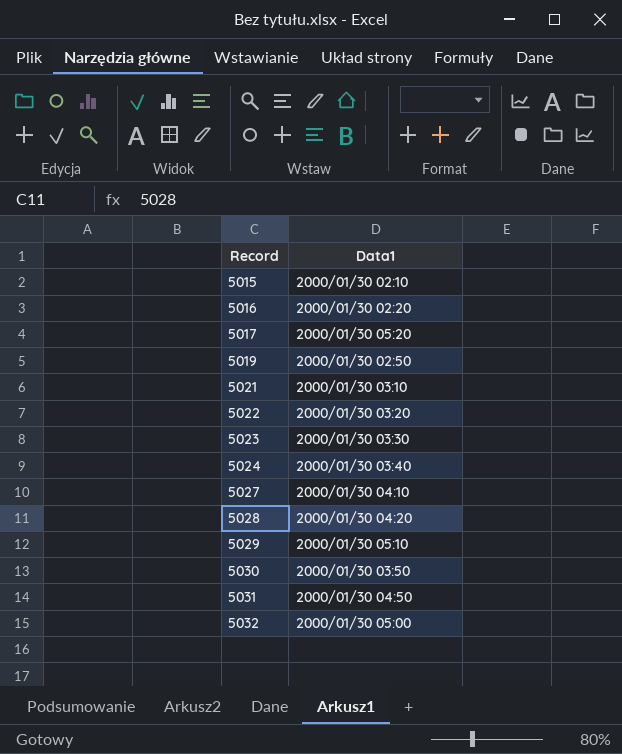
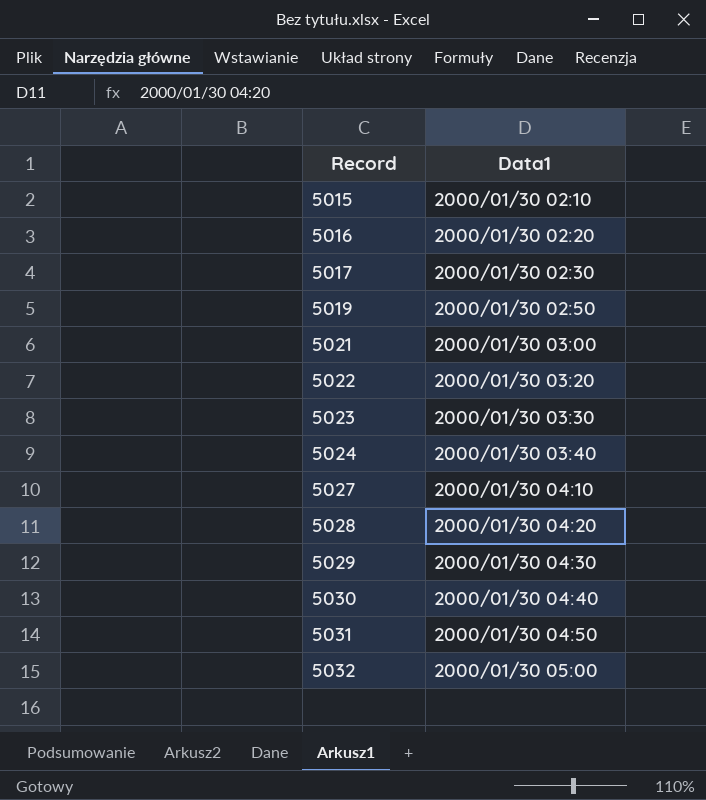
5017 | Data1: 2000/01/30 05:20 -> 2000/01/30 02:30
5021 | Data1: 2000/01/30 03:10 -> 2000/01/30 03:00
5029 | Data1: 2000/01/30 05:10 -> 2000/01/30 04:30
5030 | Data1: 2000/01/30 03:50 -> 2000/01/30 04:40

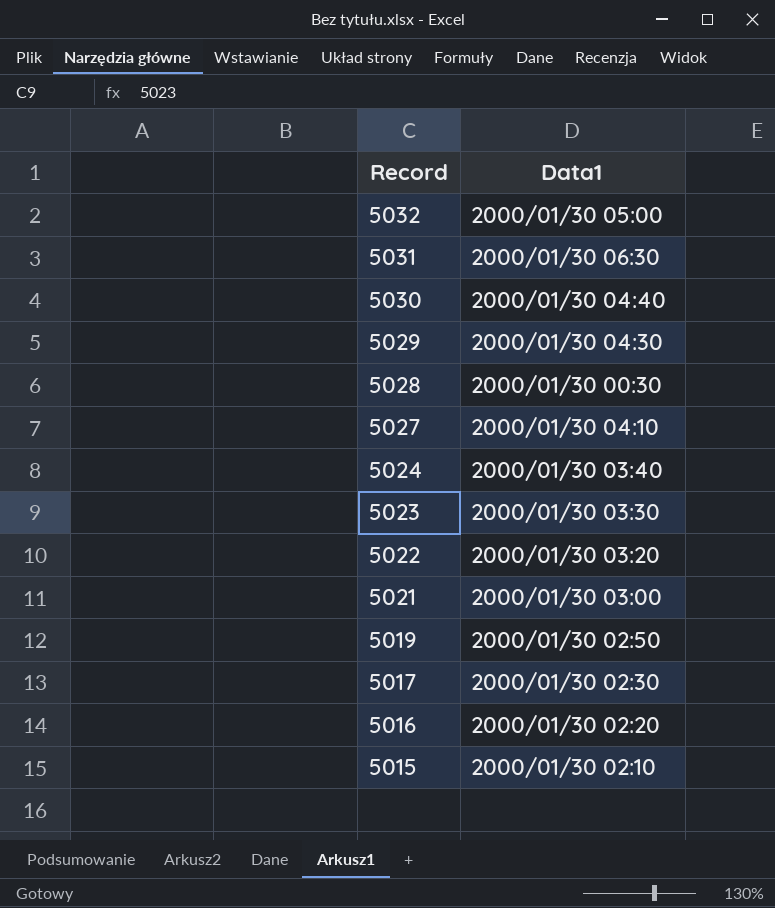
row order: Record ascending -> Record descending
5031 | Data1: 2000/01/30 04:50 -> 2000/01/30 06:30
5028 | Data1: 2000/01/30 04:20 -> 2000/01/30 00:30

